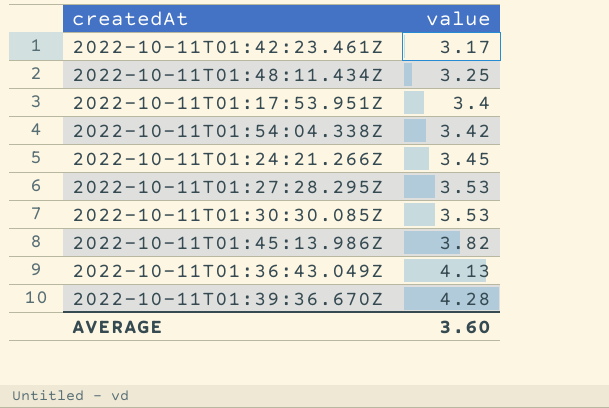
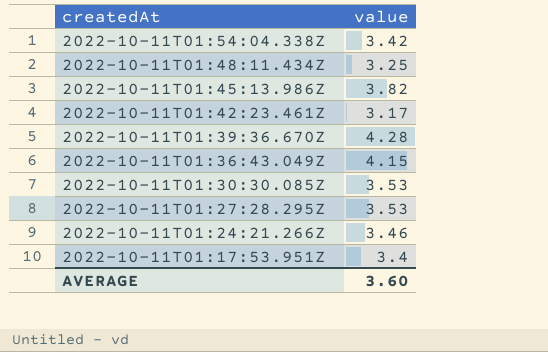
row order: value ascending -> createdAt descending
2022-10-11T01:36:43.049Z | value: 4.13 -> 4.15
2022-10-11T01:24:21.266Z | value: 3.45 -> 3.46

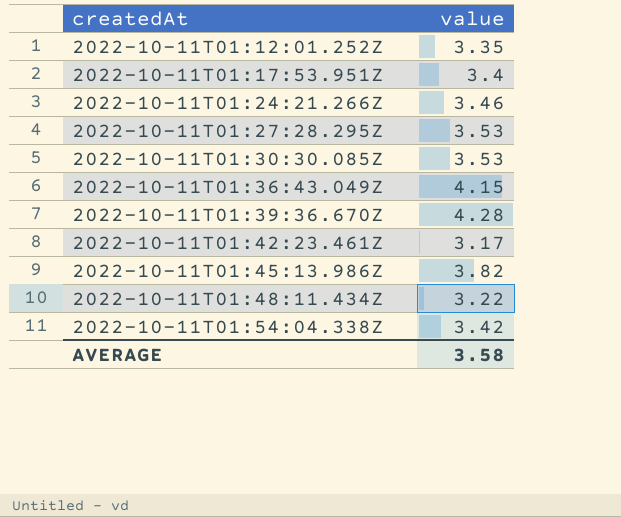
row order: createdAt descending -> createdAt ascending
row 2022-10-11T01:12:01.252Z: none -> 3.35
2022-10-11T01:48:11.434Z | value: 3.25 -> 3.22
AVERAGE | value: 3.60 -> 3.58

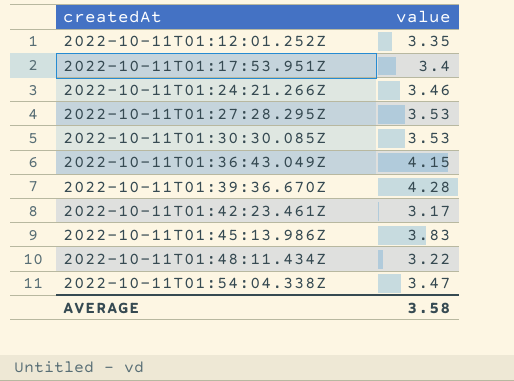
2022-10-11T01:45:13.986Z | value: 3.82 -> 3.83
2022-10-11T01:54:04.338Z | value: 3.42 -> 3.47

